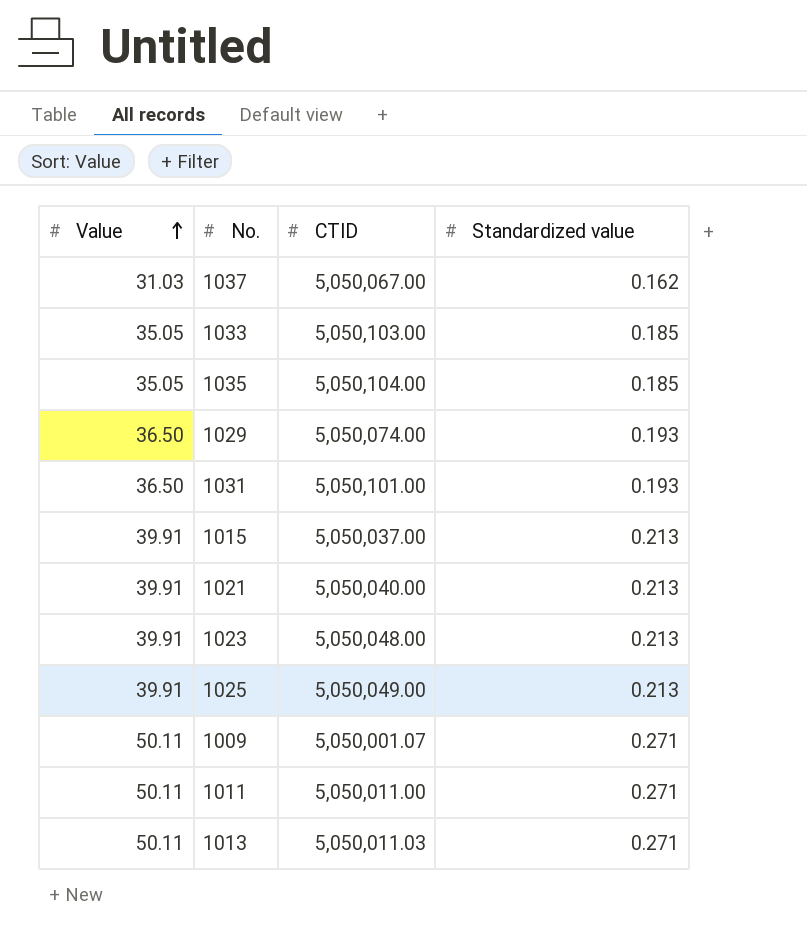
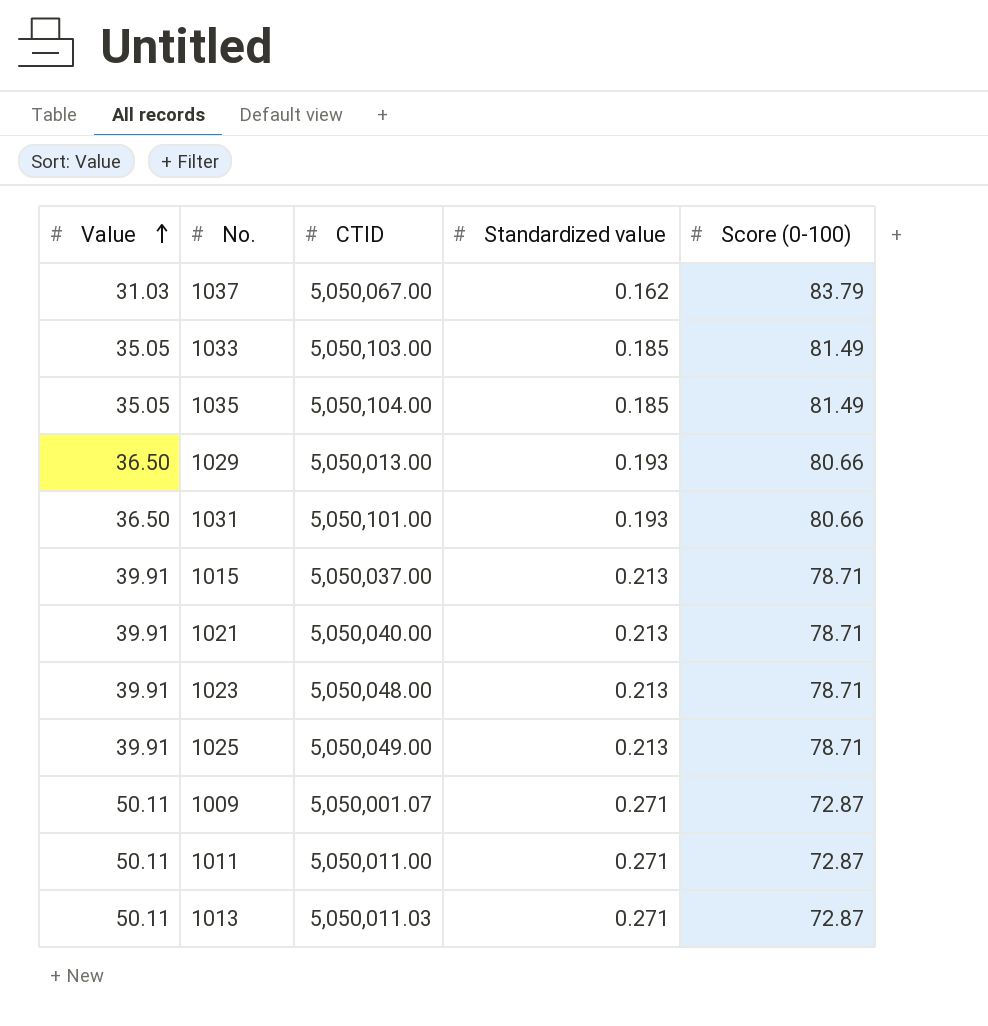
column Score (0-100) | position: none -> 5
1029 | CTID: 5,050,074.00 -> 5,050,013.00

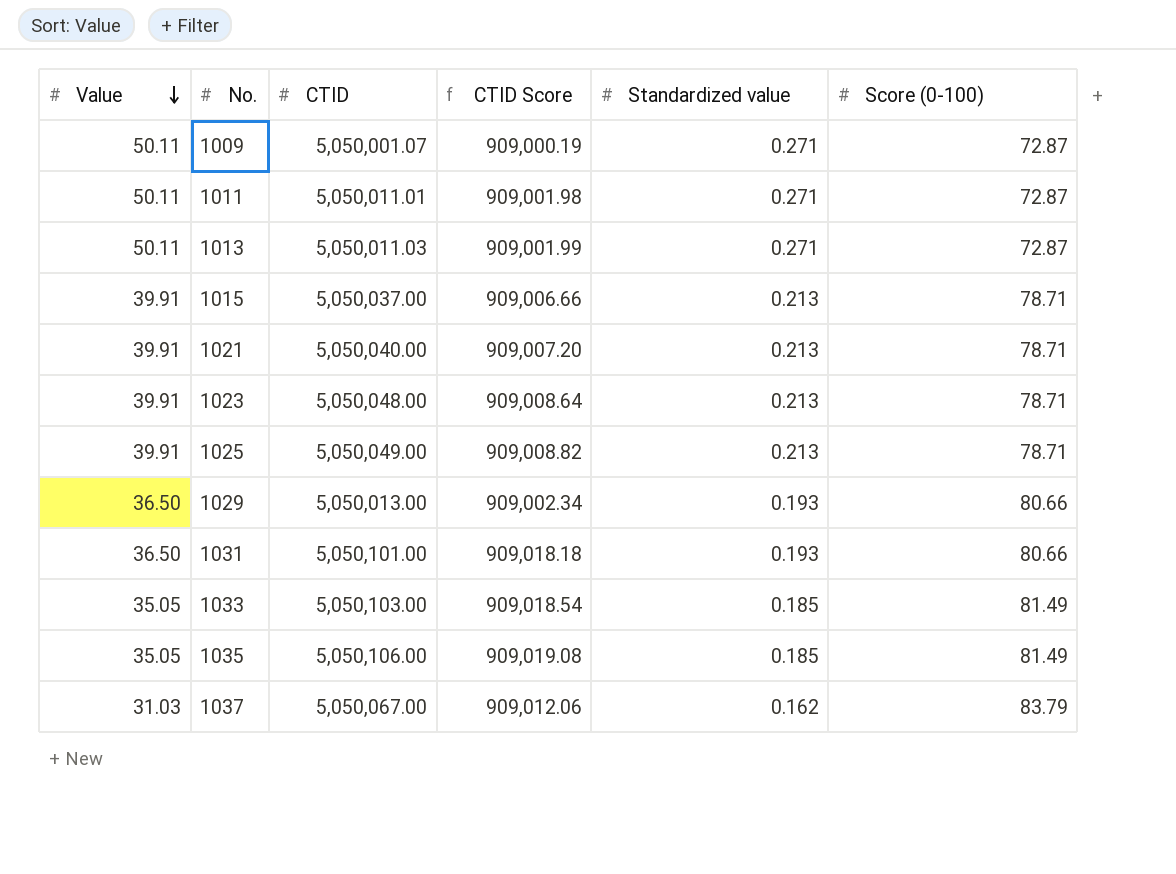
row order: Value ascending -> Value descending
column CTID Score | formula: none -> [CTID] * 0.18
1011 | CTID: 5,050,011.00 -> 5,050,011.01
1035 | CTID: 5,050,104.00 -> 5,050,106.00

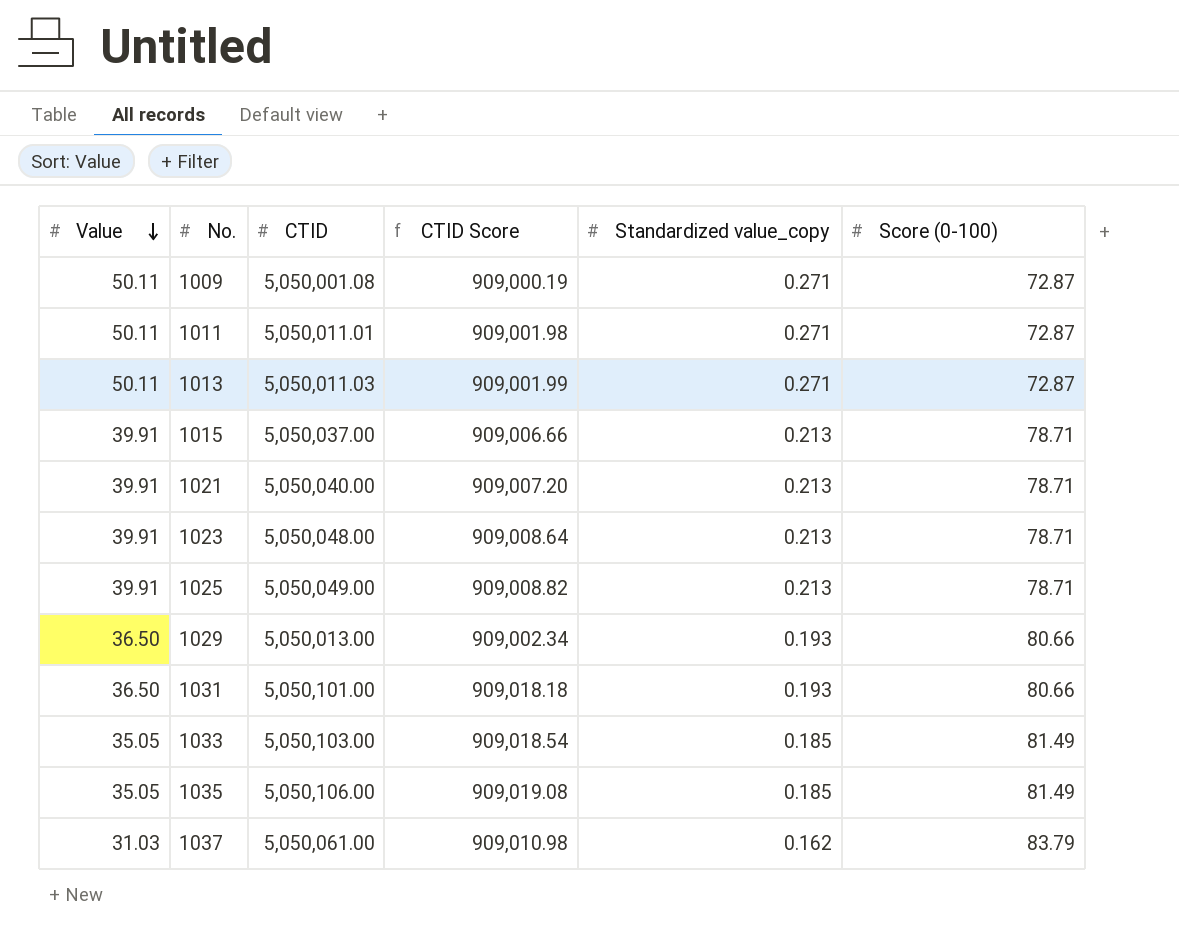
column name: Standardized value -> Standardized value_copy
1009 | CTID: 5,050,001.07 -> 5,050,001.08
1037 | CTID: 5,050,067.00 -> 5,050,061.00
1037 | CTID Score: 909,012.06 -> 909,010.98

